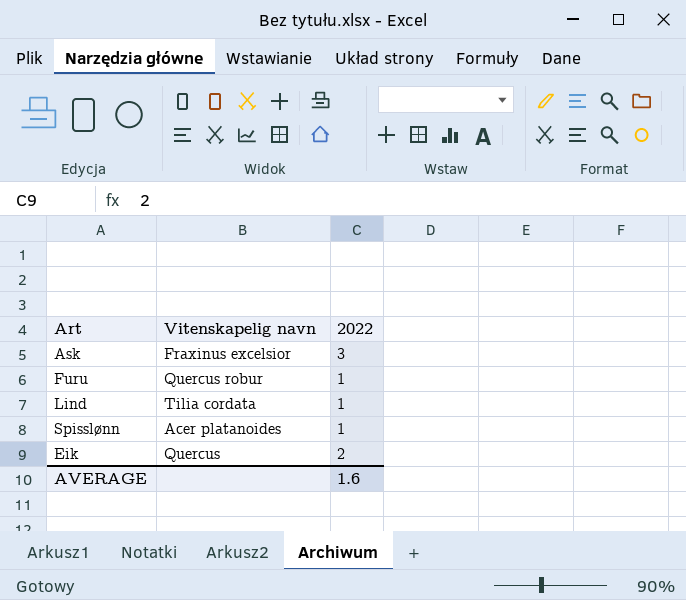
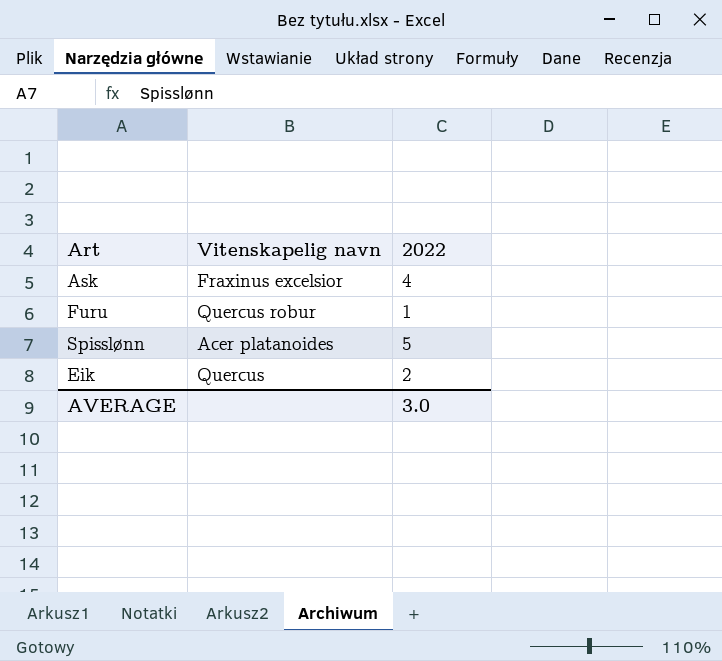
row Lind: Tilia cordata | 1 -> none
Ask | 2022: 3 -> 4
Spisslønn | 2022: 1 -> 5
AVERAGE | 2022: 1.6 -> 3.0

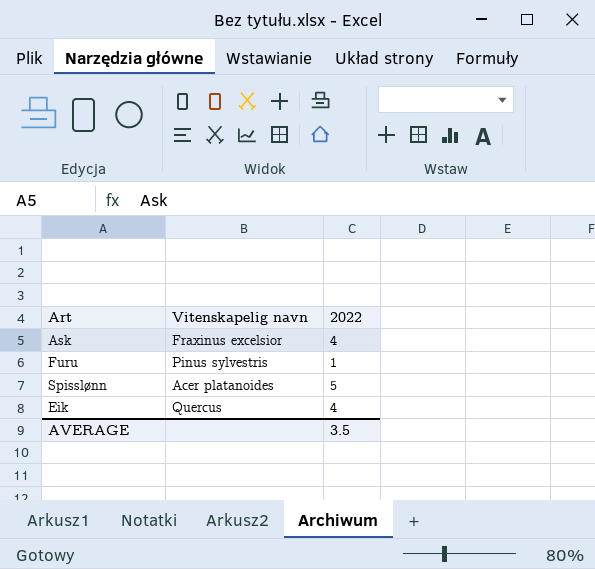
Furu | Vitenskapelig navn: Quercus robur -> Pinus sylvestris
Eik | 2022: 2 -> 4
AVERAGE | 2022: 3.0 -> 3.5

